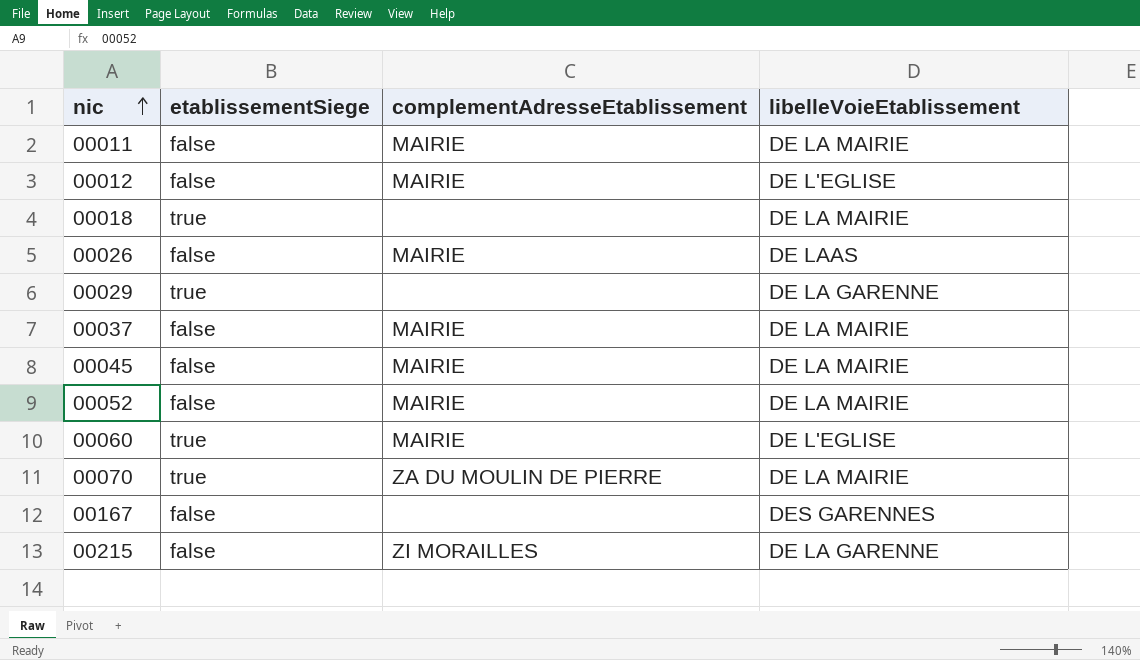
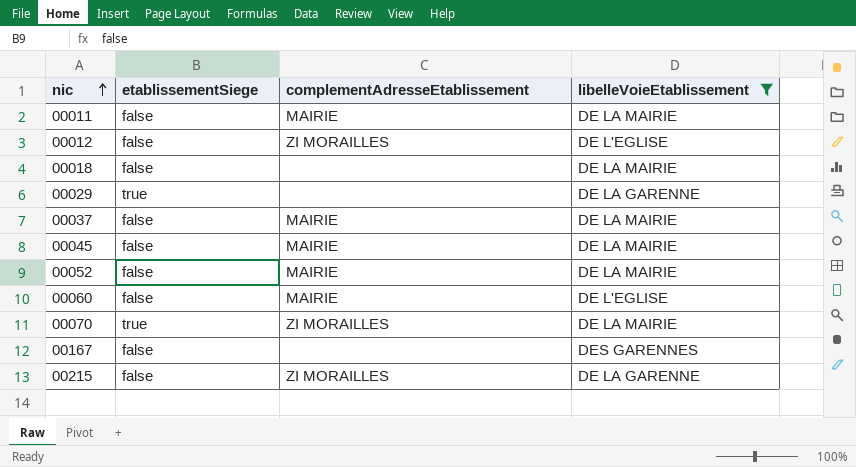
filter: none -> libelleVoieEtablissement != DE LAAS
00012 | complementAdresseEtablissement: MAIRIE -> ZI MORAILLES
00018 | etablissementSiege: true -> false
00060 | etablissementSiege: true -> false
00070 | complementAdresseEtablissement: ZA DU MOULIN DE PIERRE -> ZI MORAILLES

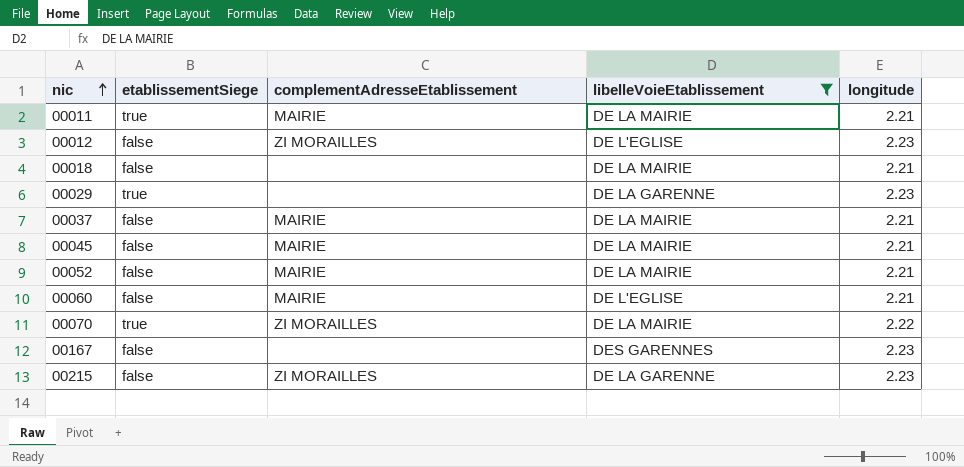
column longitude | position: none -> 5
00011 | etablissementSiege: false -> true

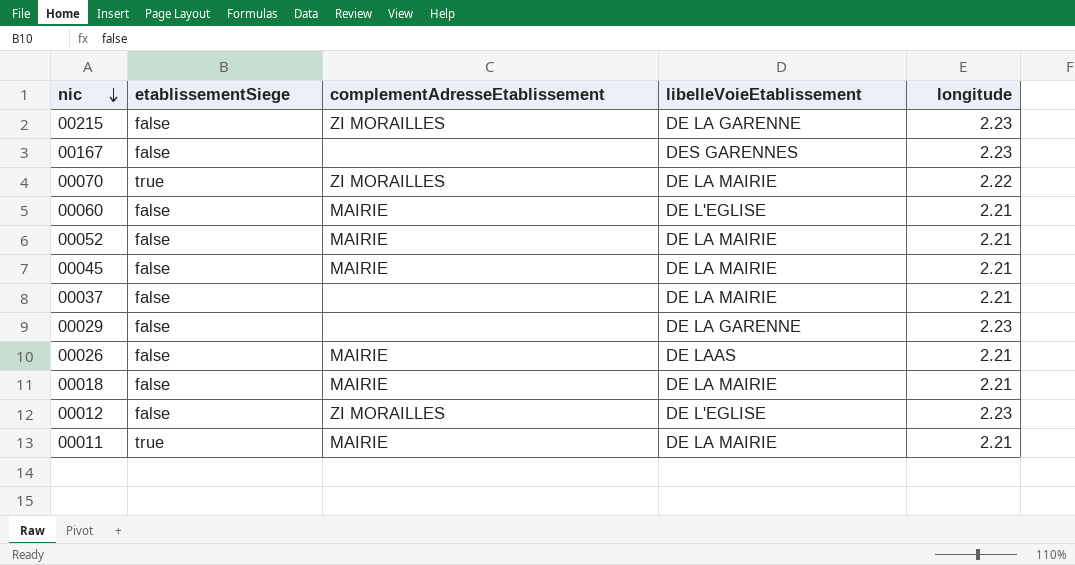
filter: libelleVoieEtablissement != DE LAAS -> none
row order: nic ascending -> nic descending
00037 | complementAdresseEtablissement: MAIRIE -> none
00029 | etablissementSiege: true -> false
00018 | complementAdresseEtablissement: none -> MAIRIE

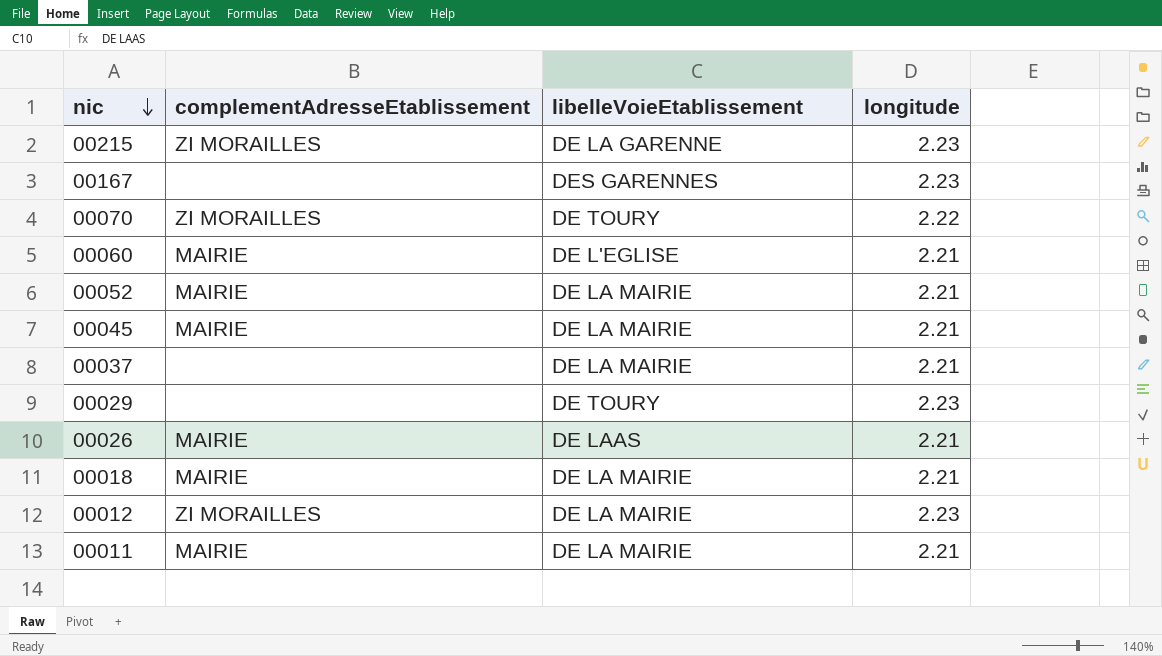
column etablissementSiege | position: 2 -> none
00070 | libelleVoieEtablissement: DE LA MAIRIE -> DE TOURY
00029 | libelleVoieEtablissement: DE LA GARENNE -> DE TOURY
00012 | libelleVoieEtablissement: DE L'EGLISE -> DE LA MAIRIE

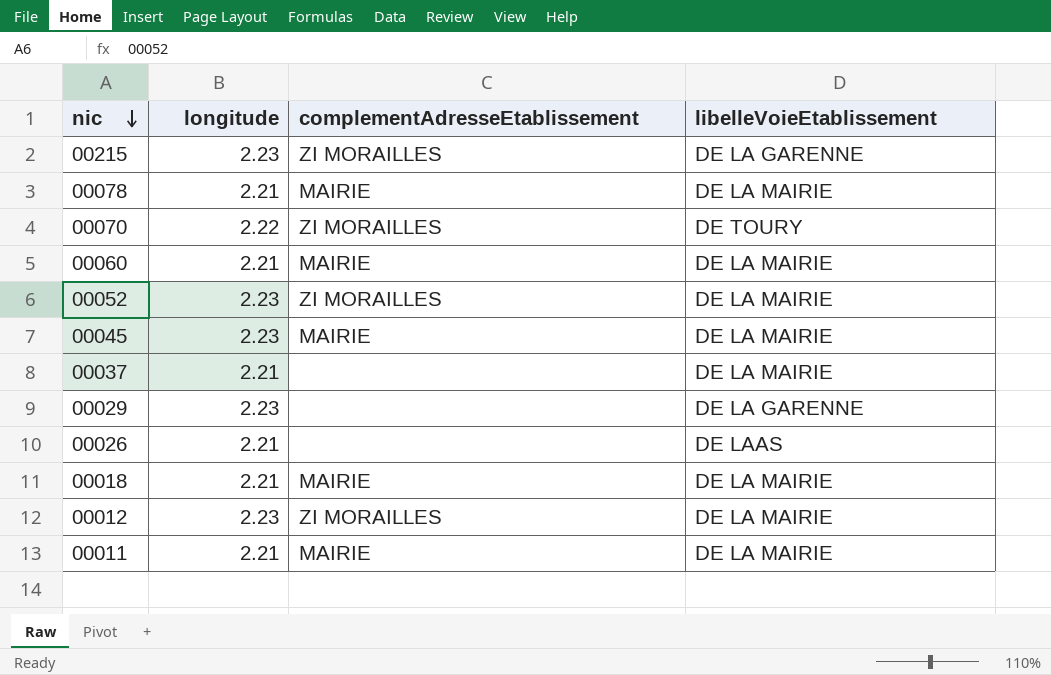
column longitude | position: 4 -> 2
row 00167: none | DES GARENNES | 2.23 -> none
row 00078: none -> 2.21 | MAIRIE | DE LA MAIRIE
00060 | libelleVoieEtablissement: DE L'EGLISE -> DE LA MAIRIE
00052 | longitude: 2.21 -> 2.23
00052 | complementAdresseEtablissement: MAIRIE -> ZI MORAILLES
00045 | longitude: 2.21 -> 2.23
00029 | libelleVoieEtablissement: DE TOURY -> DE LA GARENNE
00026 | complementAdresseEtablissement: MAIRIE -> none

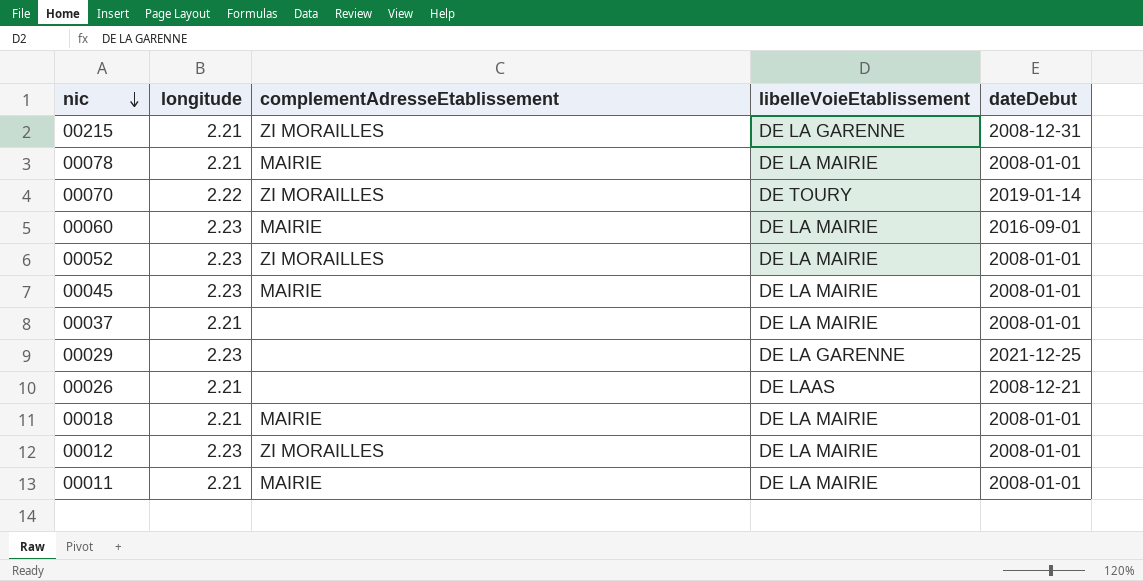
column dateDebut | position: none -> 5
00215 | longitude: 2.23 -> 2.21
00060 | longitude: 2.21 -> 2.23

